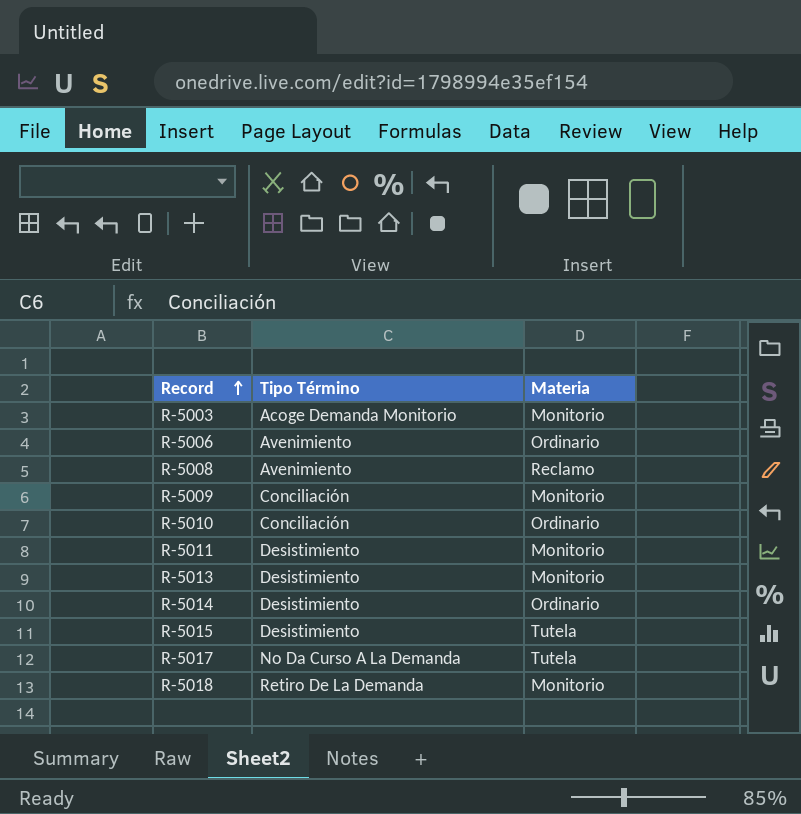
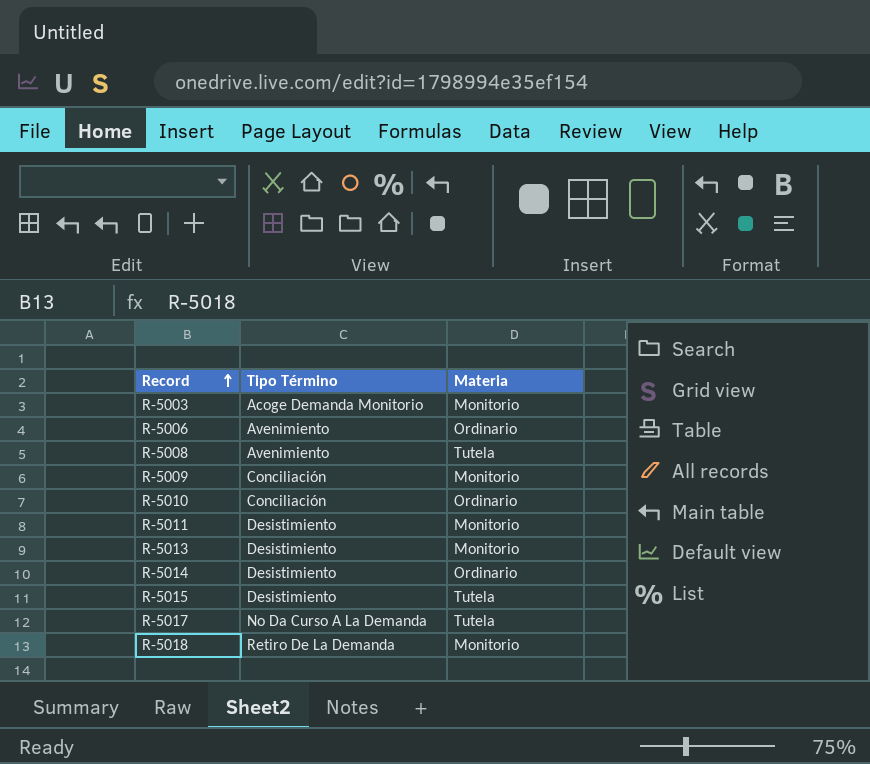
R-5008 | Materia: Reclamo -> Tutela

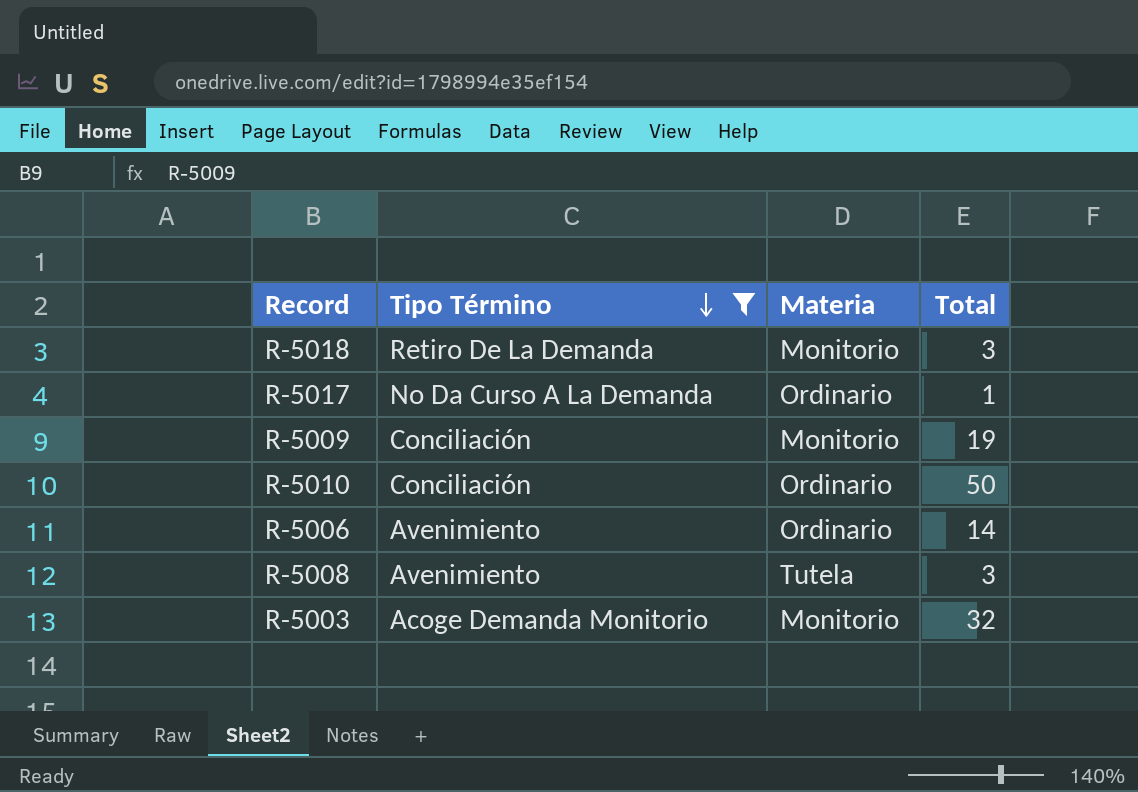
filter: none -> Tipo Término != Desistimiento
row order: Record ascending -> Tipo Término descending
column Total | position: none -> 4
R-5017 | Materia: Tutela -> Ordinario

